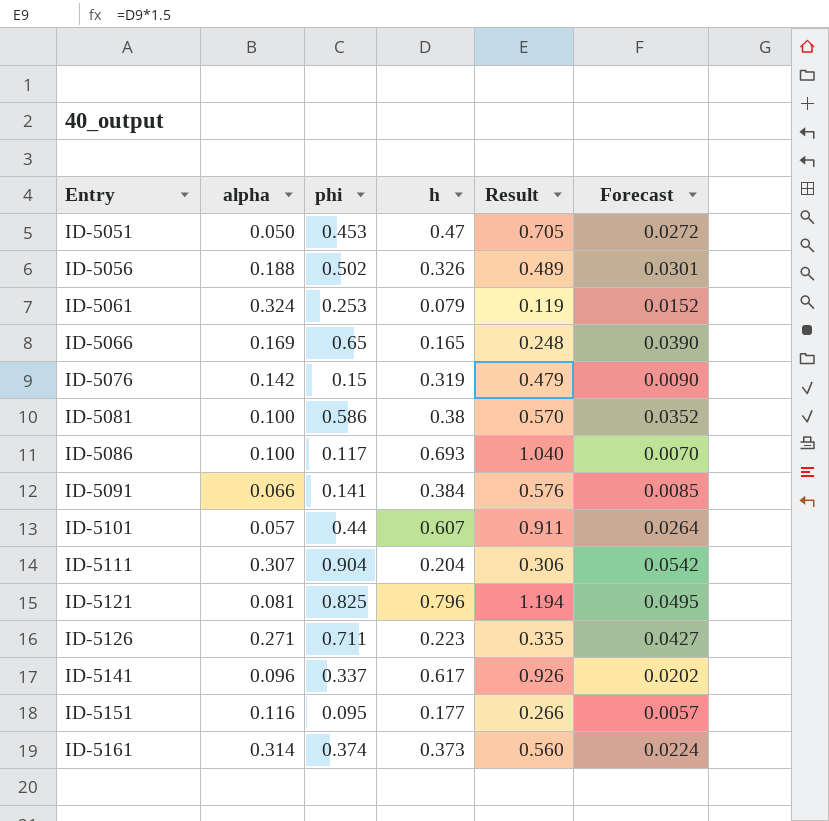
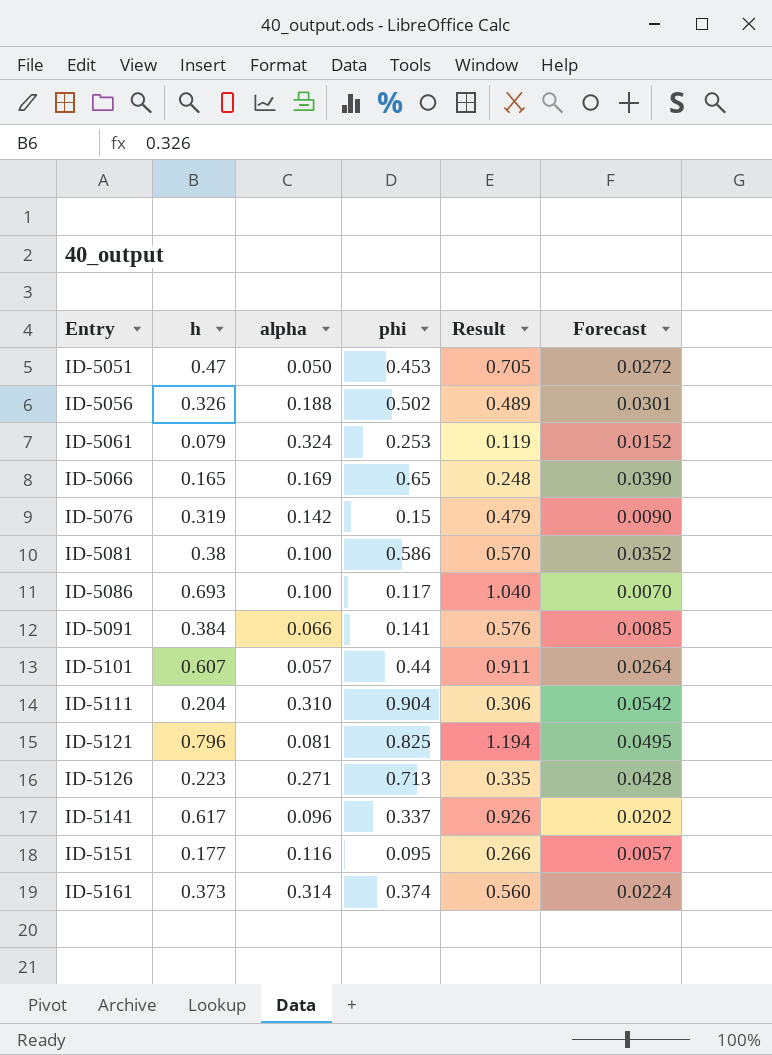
column h | position: 4 -> 2
ID-5111 | alpha: 0.307 -> 0.310
ID-5126 | phi: 0.711 -> 0.713
ID-5126 | Forecast: 0.0427 -> 0.0428

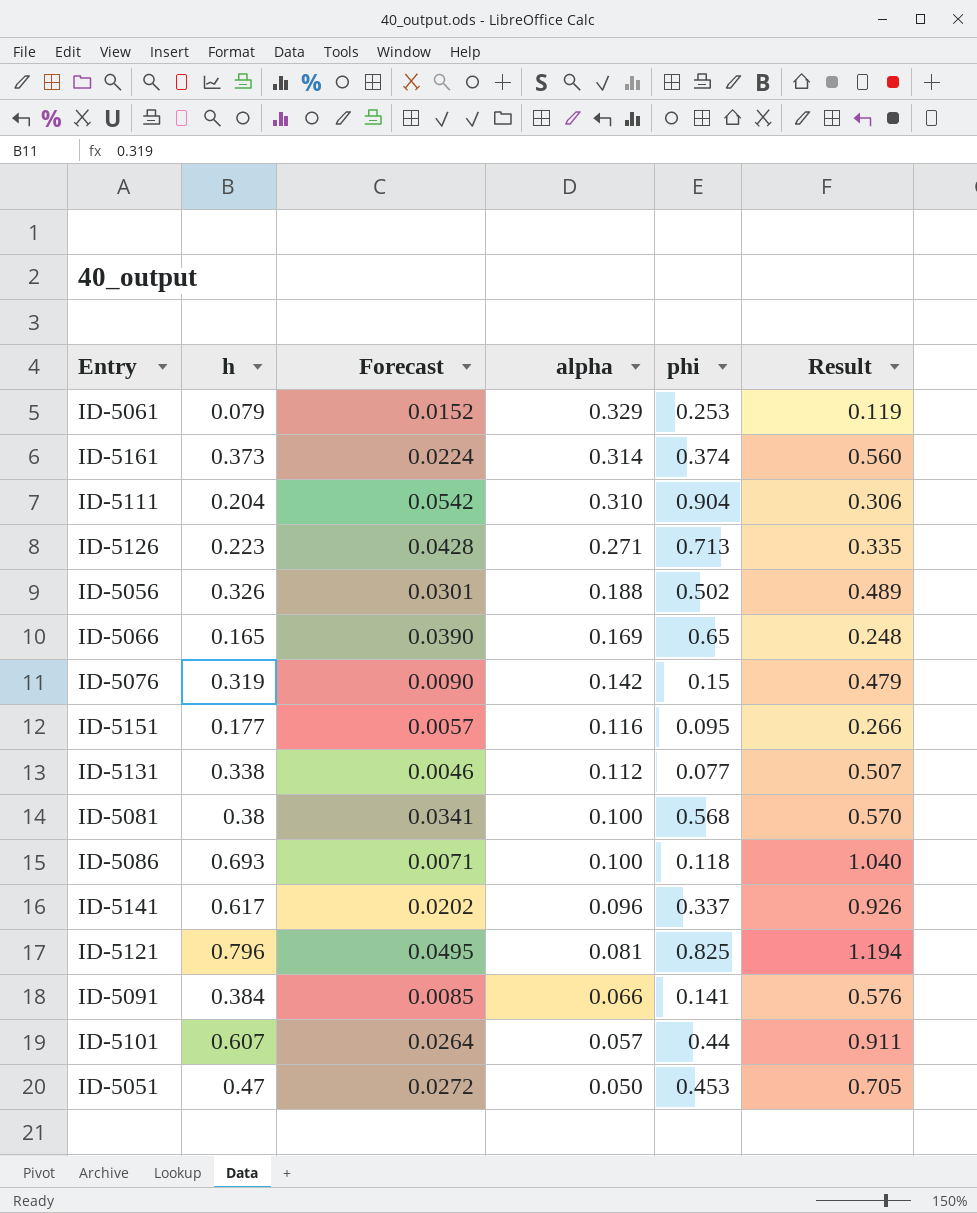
row order: Entry ascending -> alpha descending
column Forecast | position: 6 -> 3
ID-5061 | alpha: 0.324 -> 0.329
row ID-5131: none -> 0.338 | 0.0046 | 0.112 | 0.077 | 0.507
ID-5081 | Forecast: 0.0352 -> 0.0341
ID-5081 | phi: 0.586 -> 0.568
ID-5086 | Forecast: 0.0070 -> 0.0071
ID-5086 | phi: 0.117 -> 0.118

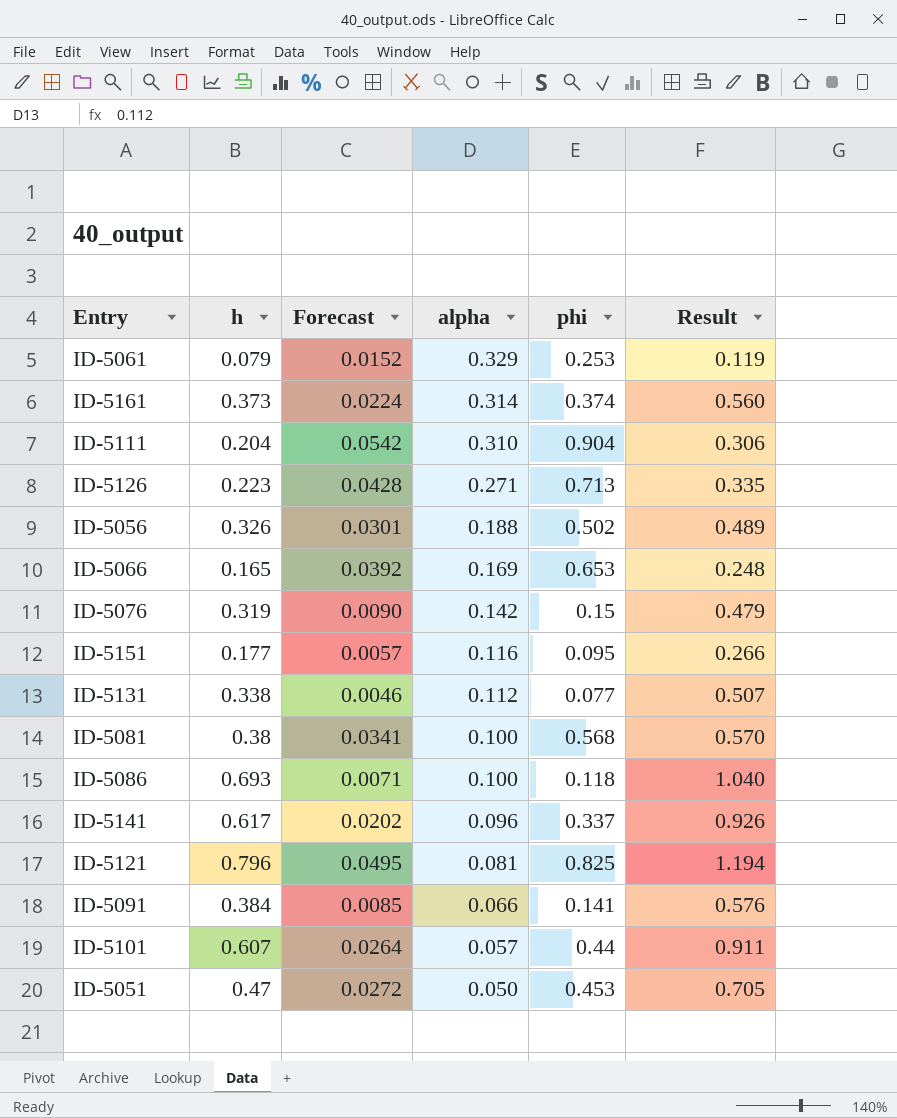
ID-5066 | Forecast: 0.0390 -> 0.0392
ID-5066 | phi: 0.65 -> 0.653

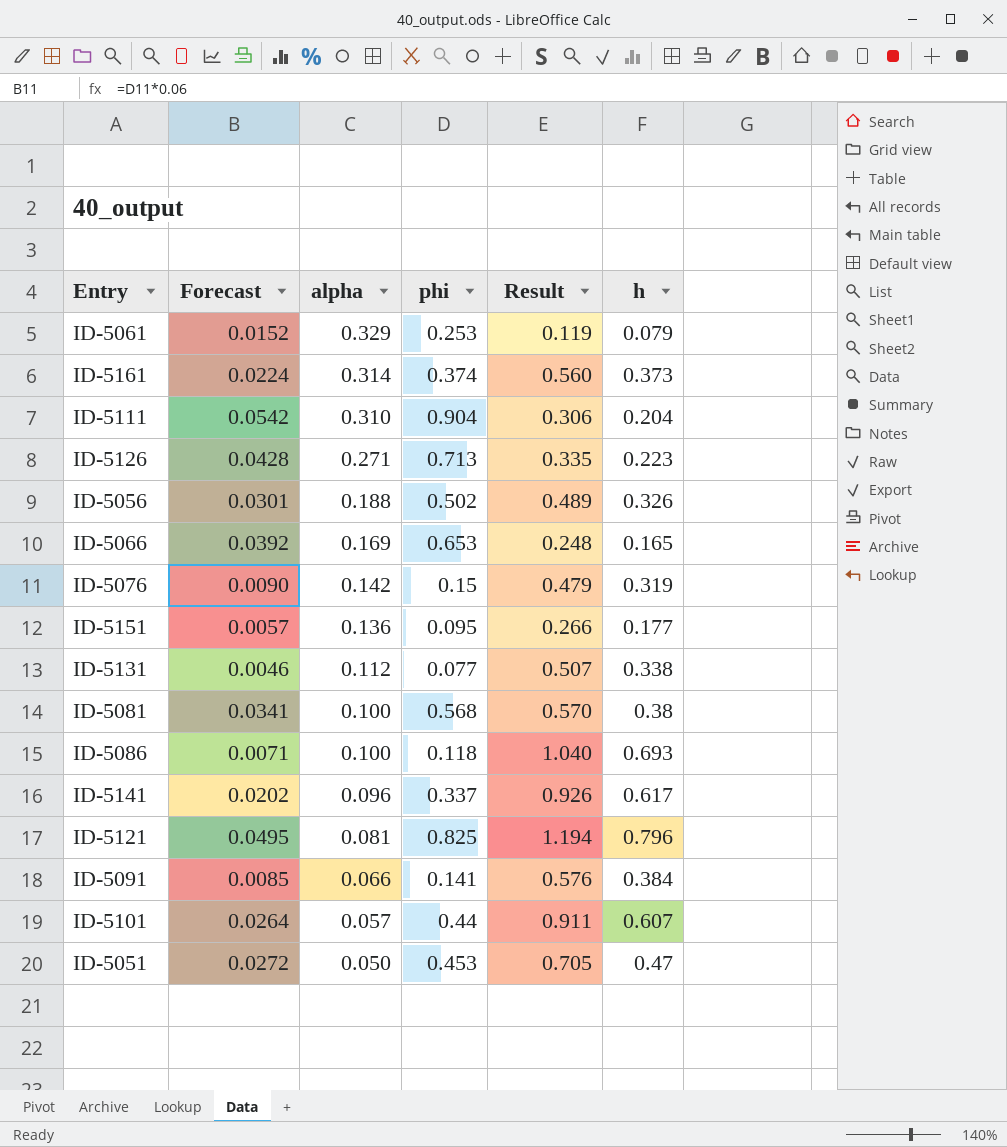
column h | position: 2 -> 6
ID-5151 | alpha: 0.116 -> 0.136

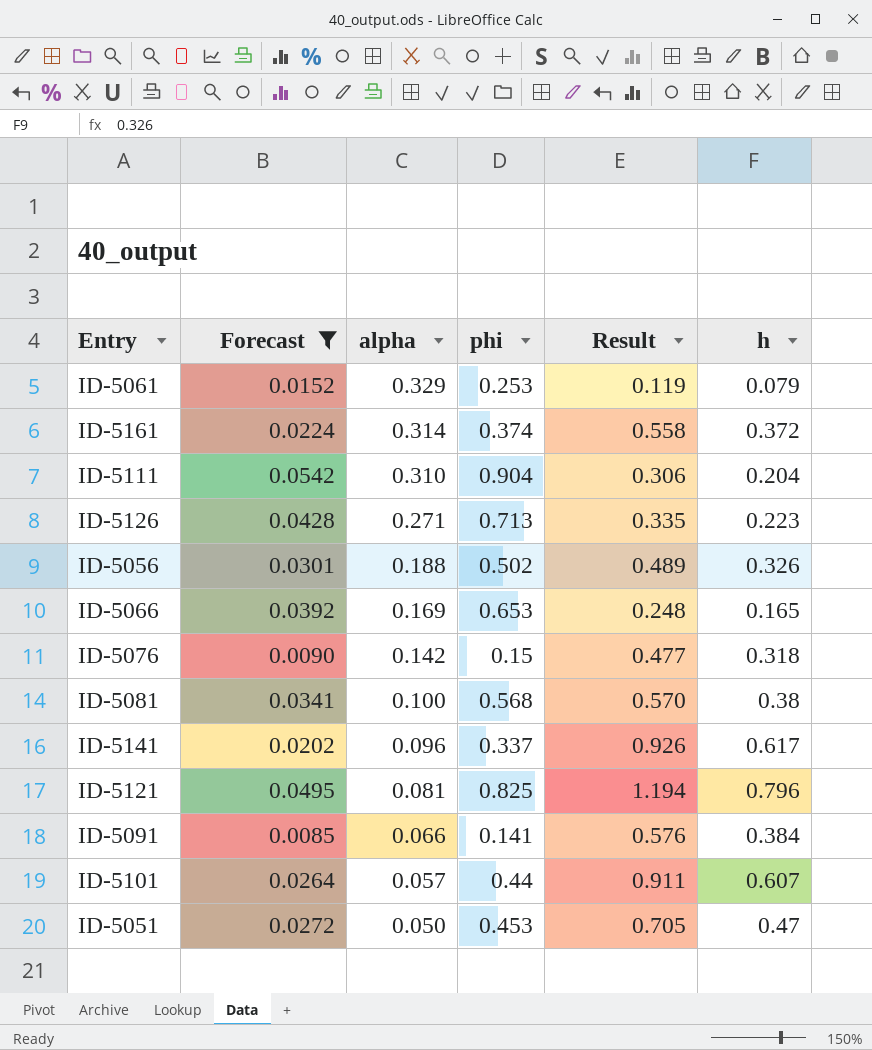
filter: none -> Forecast >= 0.0085
ID-5161 | Result: 0.560 -> 0.558
ID-5161 | h: 0.373 -> 0.372
ID-5076 | Result: 0.479 -> 0.477
ID-5076 | h: 0.319 -> 0.318

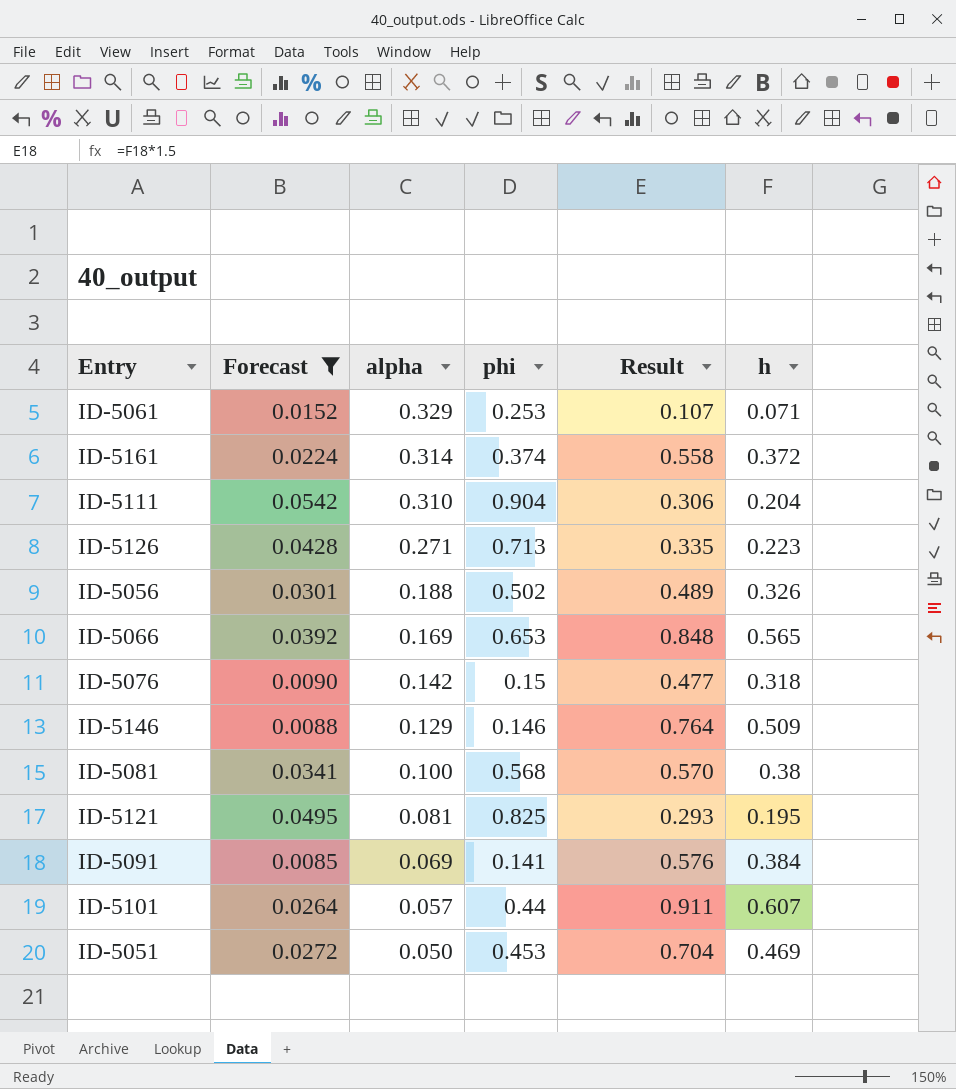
row ID-5141: 0.0202 | 0.096 | 0.337 | 0.926 | 0.617 -> none
ID-5061 | Result: 0.119 -> 0.107
ID-5061 | h: 0.079 -> 0.071
ID-5066 | Result: 0.248 -> 0.848
ID-5066 | h: 0.165 -> 0.565
row ID-5146: none -> 0.0088 | 0.129 | 0.146 | 0.764 | 0.509
ID-5121 | Result: 1.194 -> 0.293
ID-5121 | h: 0.796 -> 0.195
ID-5091 | alpha: 0.066 -> 0.069
ID-5051 | Result: 0.705 -> 0.704
ID-5051 | h: 0.47 -> 0.469

